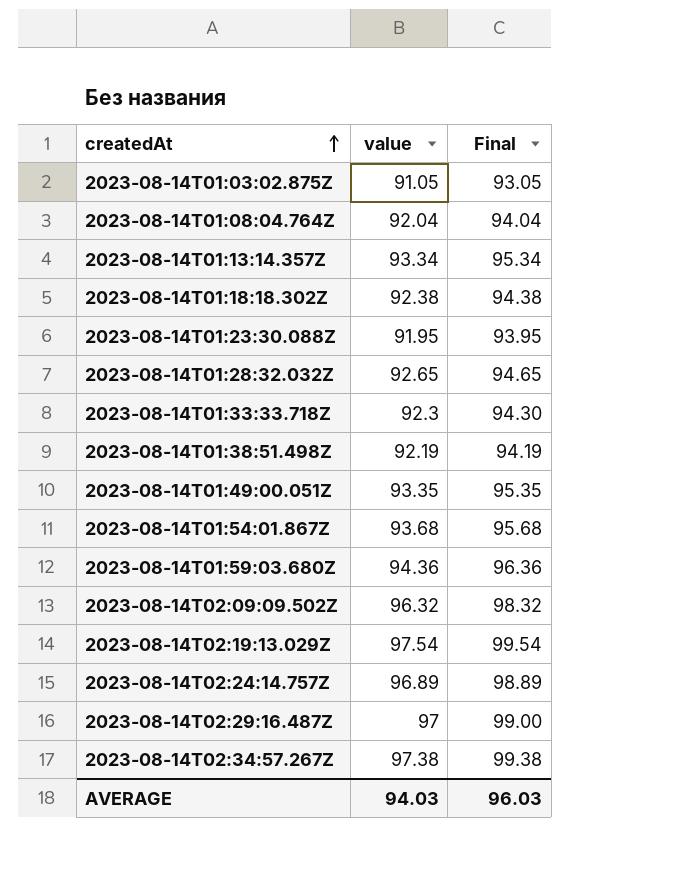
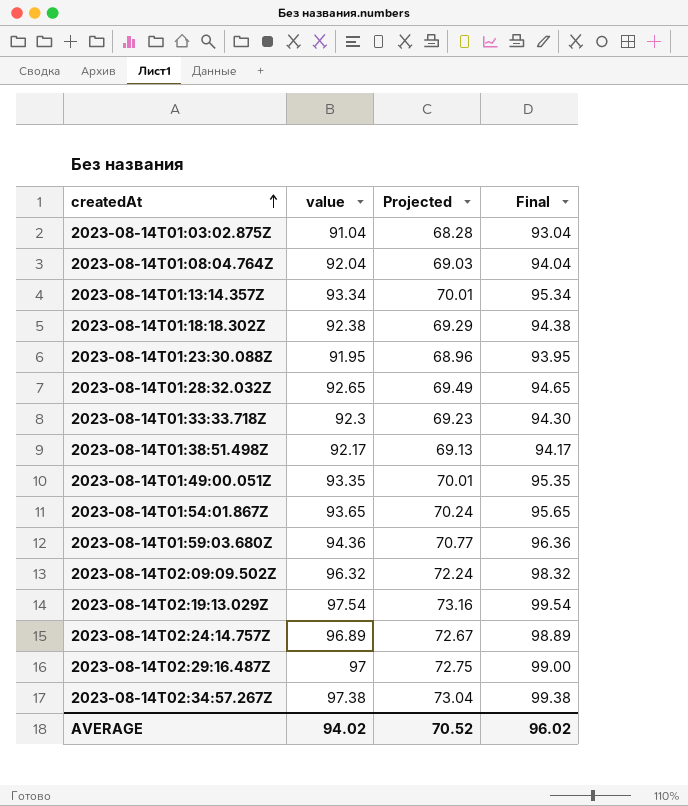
column Projected | formula: none -> [value] * 0.75
2023-08-14T01:03:02.875Z | value: 91.05 -> 91.04
2023-08-14T01:03:02.875Z | Final: 93.05 -> 93.04
2023-08-14T01:38:51.498Z | value: 92.19 -> 92.17
2023-08-14T01:38:51.498Z | Final: 94.19 -> 94.17
2023-08-14T01:54:01.867Z | value: 93.68 -> 93.65
2023-08-14T01:54:01.867Z | Final: 95.68 -> 95.65
AVERAGE | value: 94.03 -> 94.02
AVERAGE | Final: 96.03 -> 96.02

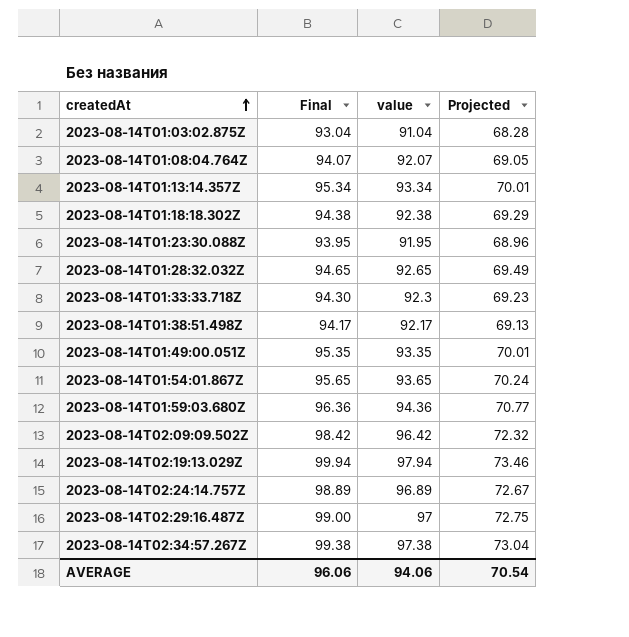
column Final | position: 4 -> 2
2023-08-14T01:08:04.764Z | Final: 94.04 -> 94.07
2023-08-14T01:08:04.764Z | value: 92.04 -> 92.07
2023-08-14T01:08:04.764Z | Projected: 69.03 -> 69.05
2023-08-14T02:09:09.502Z | Final: 98.32 -> 98.42
2023-08-14T02:09:09.502Z | value: 96.32 -> 96.42
2023-08-14T02:09:09.502Z | Projected: 72.24 -> 72.32
2023-08-14T02:19:13.029Z | Final: 99.54 -> 99.94
2023-08-14T02:19:13.029Z | value: 97.54 -> 97.94
2023-08-14T02:19:13.029Z | Projected: 73.16 -> 73.46
AVERAGE | Final: 96.02 -> 96.06
AVERAGE | value: 94.02 -> 94.06
AVERAGE | Projected: 70.52 -> 70.54

